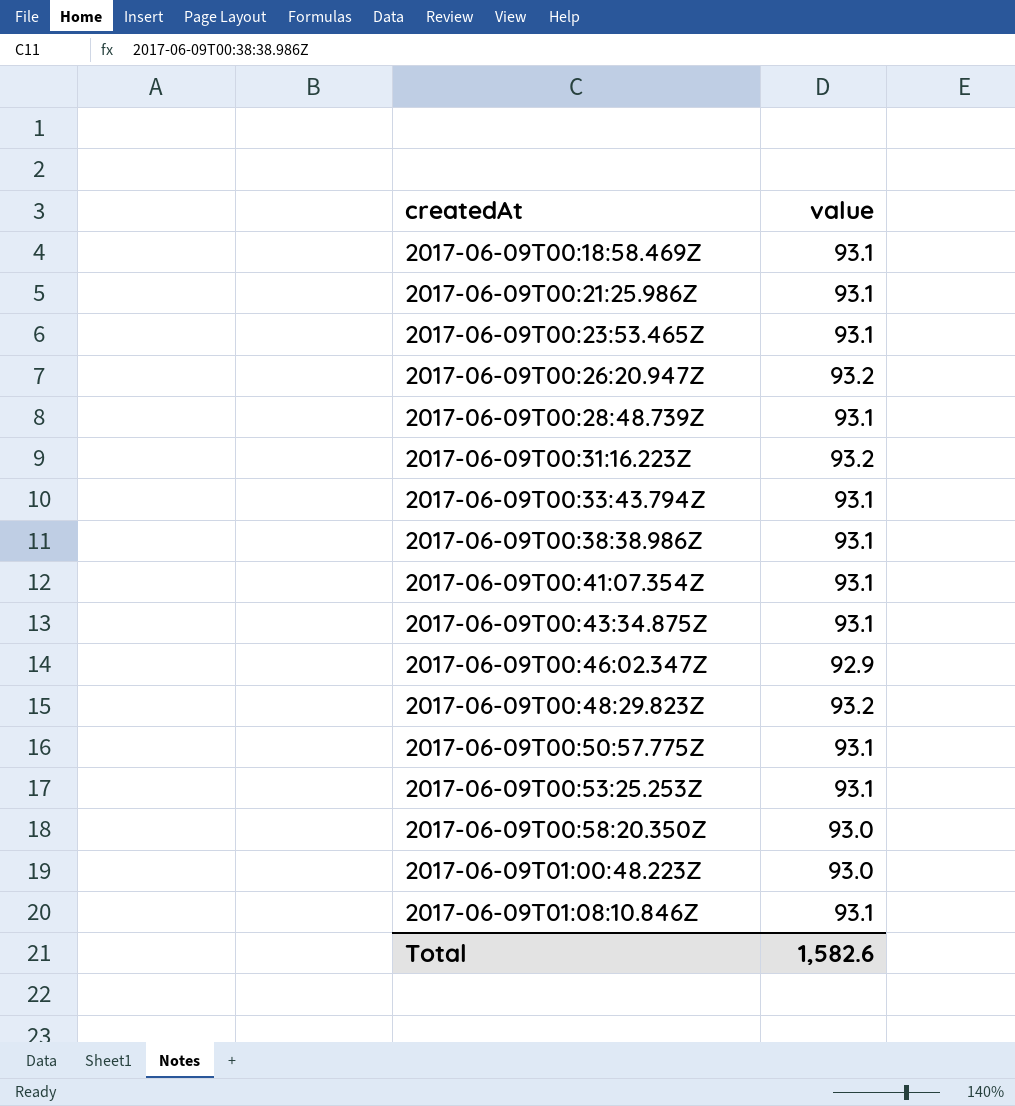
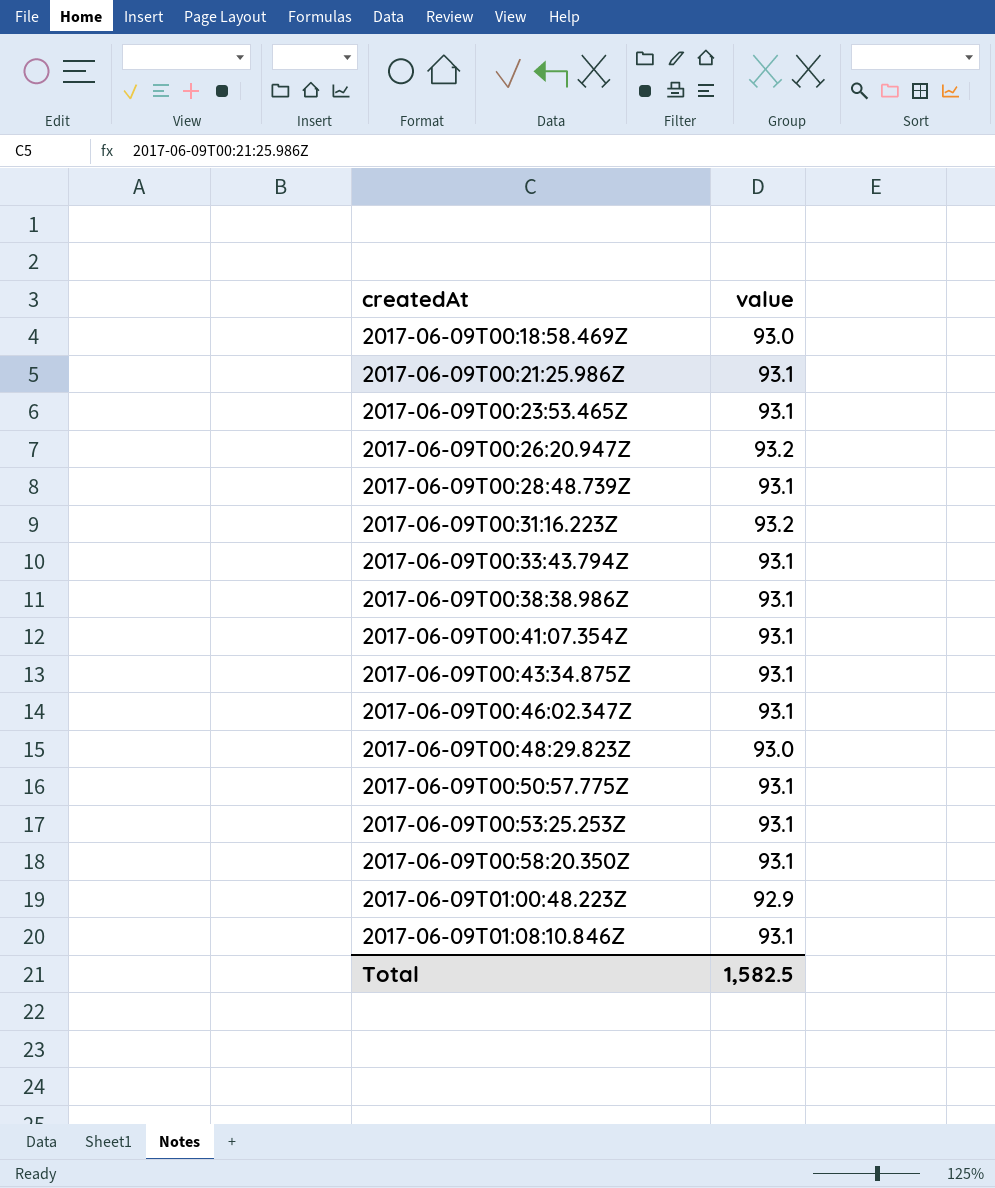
2017-06-09T00:18:58.469Z | value: 93.1 -> 93.0
2017-06-09T00:46:02.347Z | value: 92.9 -> 93.1
2017-06-09T00:48:29.823Z | value: 93.2 -> 93.0
2017-06-09T00:58:20.350Z | value: 93.0 -> 93.1
2017-06-09T01:00:48.223Z | value: 93.0 -> 92.9
Total | value: 1,582.6 -> 1,582.5

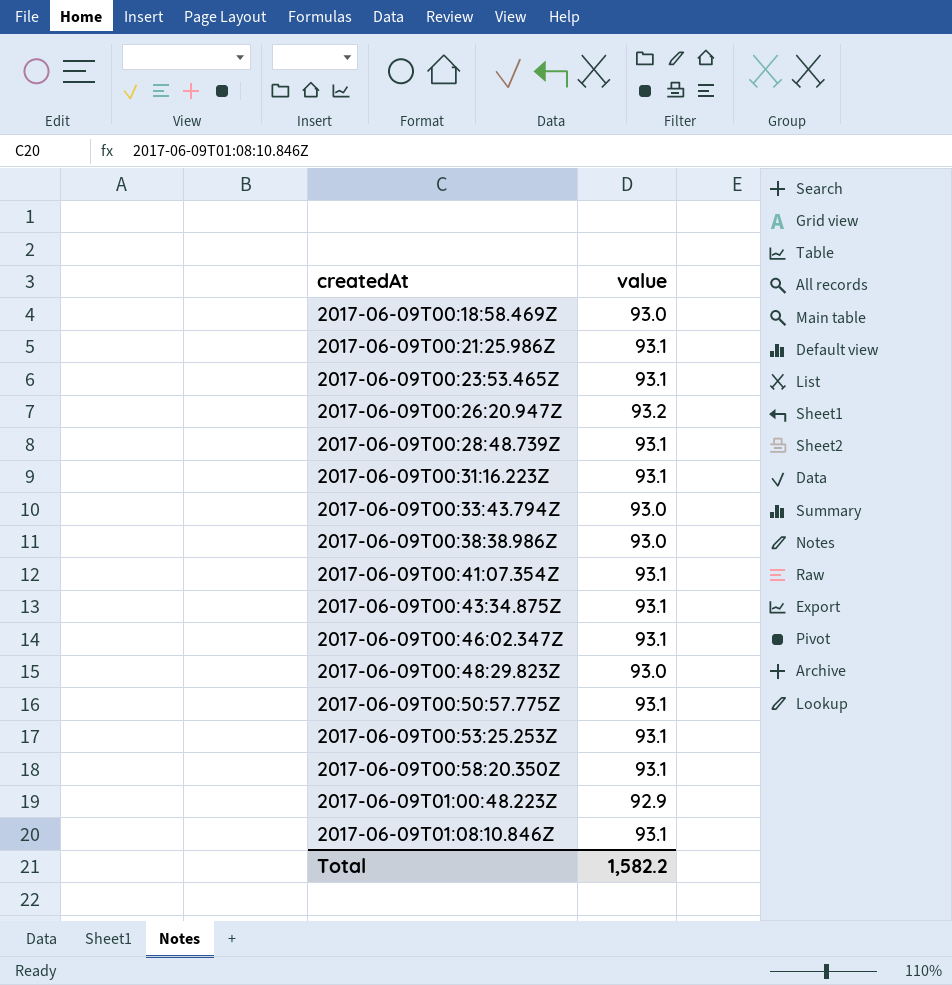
2017-06-09T00:31:16.223Z | value: 93.2 -> 93.1
2017-06-09T00:33:43.794Z | value: 93.1 -> 93.0
2017-06-09T00:38:38.986Z | value: 93.1 -> 93.0
Total | value: 1,582.5 -> 1,582.2

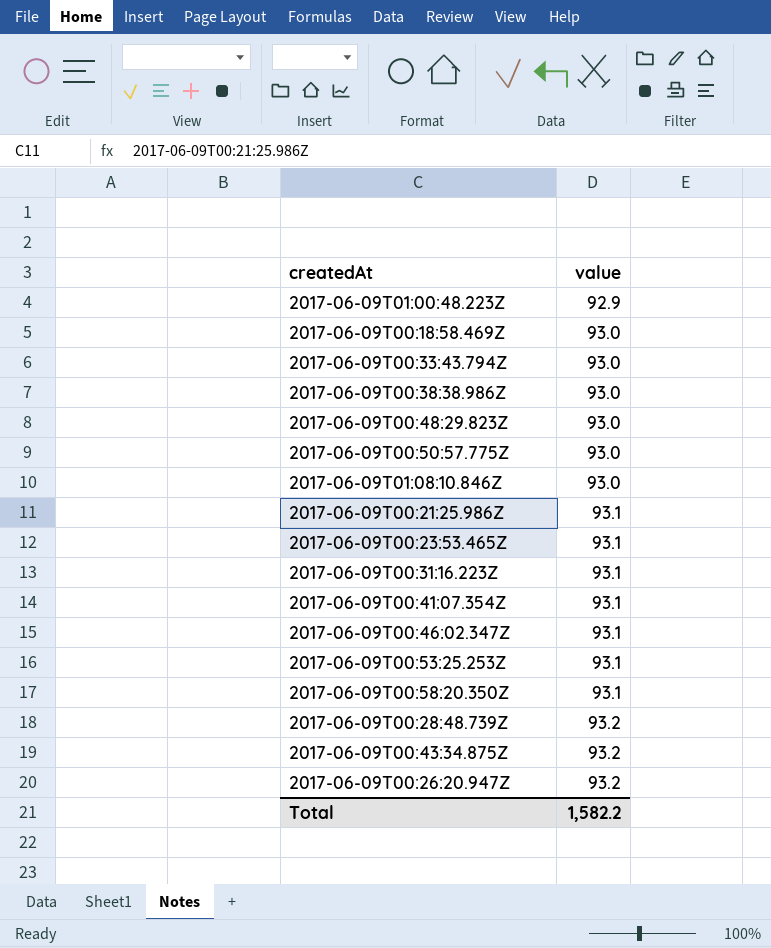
row order: createdAt ascending -> value ascending
2017-06-09T00:50:57.775Z | value: 93.1 -> 93.0
2017-06-09T01:08:10.846Z | value: 93.1 -> 93.0
2017-06-09T00:28:48.739Z | value: 93.1 -> 93.2
2017-06-09T00:43:34.875Z | value: 93.1 -> 93.2

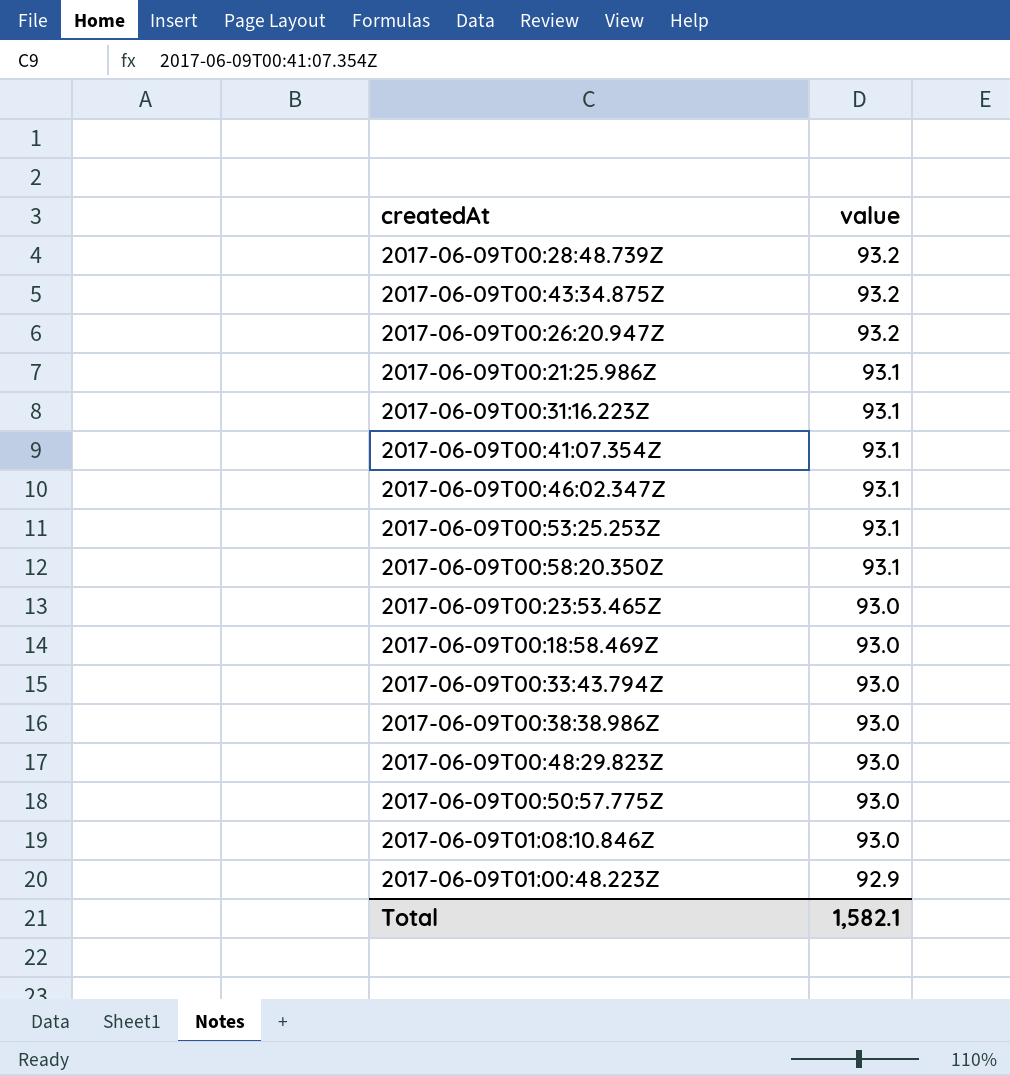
row order: value ascending -> value descending
2017-06-09T00:23:53.465Z | value: 93.1 -> 93.0
Total | value: 1,582.2 -> 1,582.1

